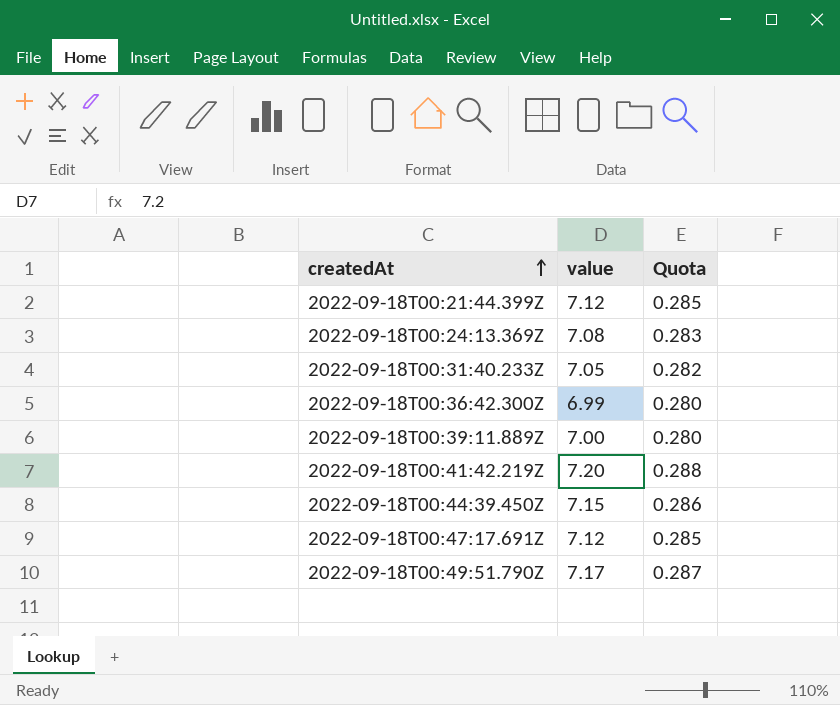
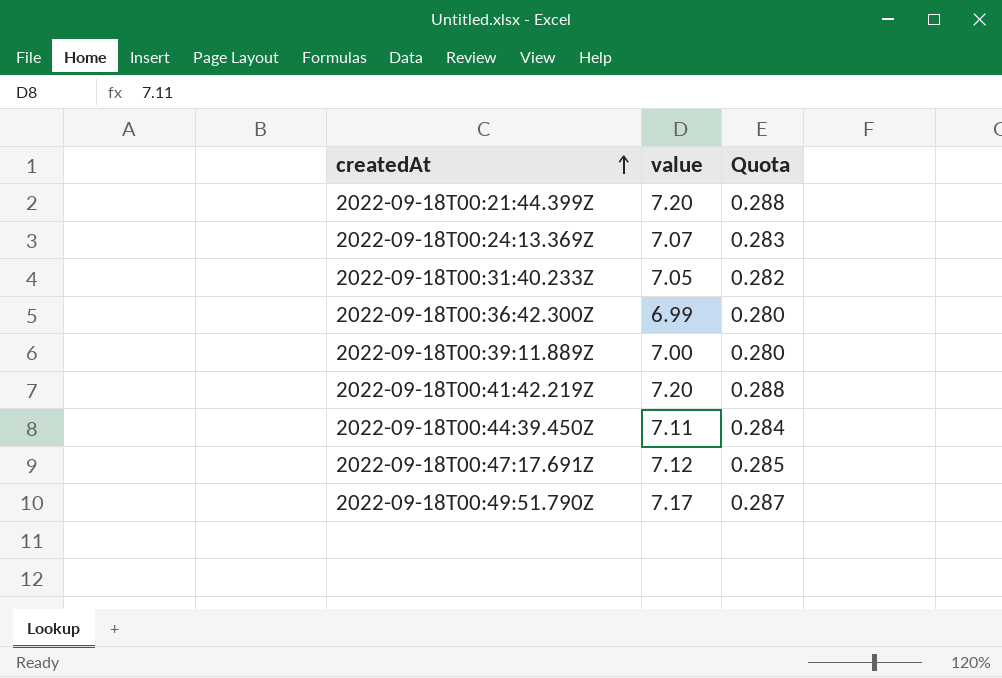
2022-09-18T00:21:44.399Z | value: 7.12 -> 7.20
2022-09-18T00:21:44.399Z | Quota: 0.285 -> 0.288
2022-09-18T00:24:13.369Z | value: 7.08 -> 7.07
2022-09-18T00:44:39.450Z | value: 7.15 -> 7.11
2022-09-18T00:44:39.450Z | Quota: 0.286 -> 0.284

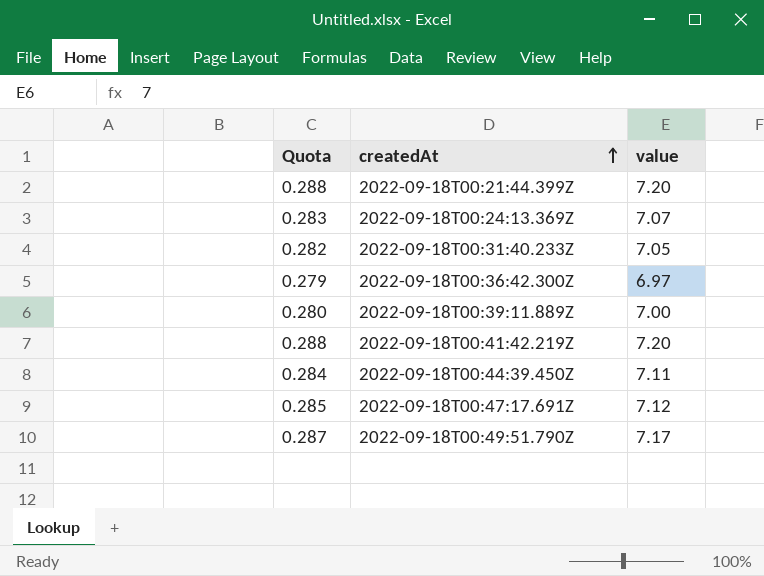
column Quota | position: 3 -> 1
2022-09-18T00:36:42.300Z | Quota: 0.280 -> 0.279
2022-09-18T00:36:42.300Z | value: 6.99 -> 6.97

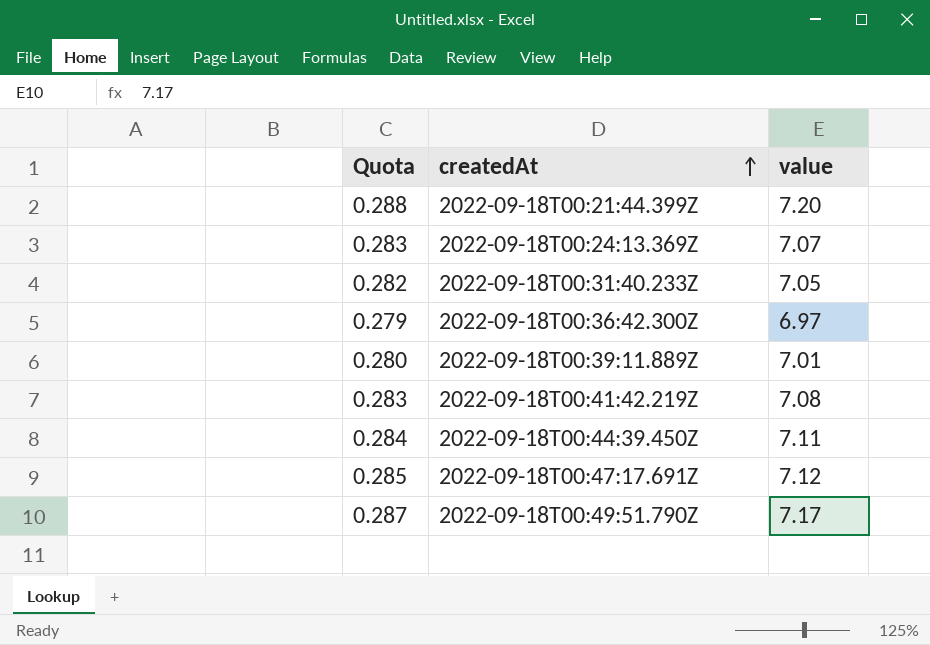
2022-09-18T00:39:11.889Z | value: 7.00 -> 7.01
2022-09-18T00:41:42.219Z | Quota: 0.288 -> 0.283
2022-09-18T00:41:42.219Z | value: 7.20 -> 7.08

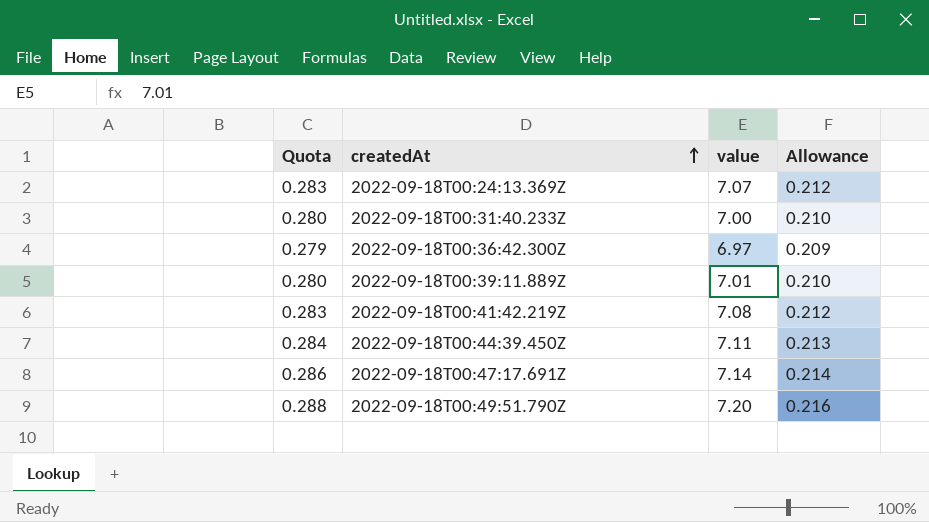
column Allowance | formula: none -> [value] * 0.03
row 2022-09-18T00:21:44.399Z: 0.288 | 7.20 -> none
2022-09-18T00:31:40.233Z | Quota: 0.282 -> 0.280
2022-09-18T00:31:40.233Z | value: 7.05 -> 7.00
2022-09-18T00:47:17.691Z | Quota: 0.285 -> 0.286
2022-09-18T00:47:17.691Z | value: 7.12 -> 7.14
2022-09-18T00:49:51.790Z | Quota: 0.287 -> 0.288
2022-09-18T00:49:51.790Z | value: 7.17 -> 7.20

